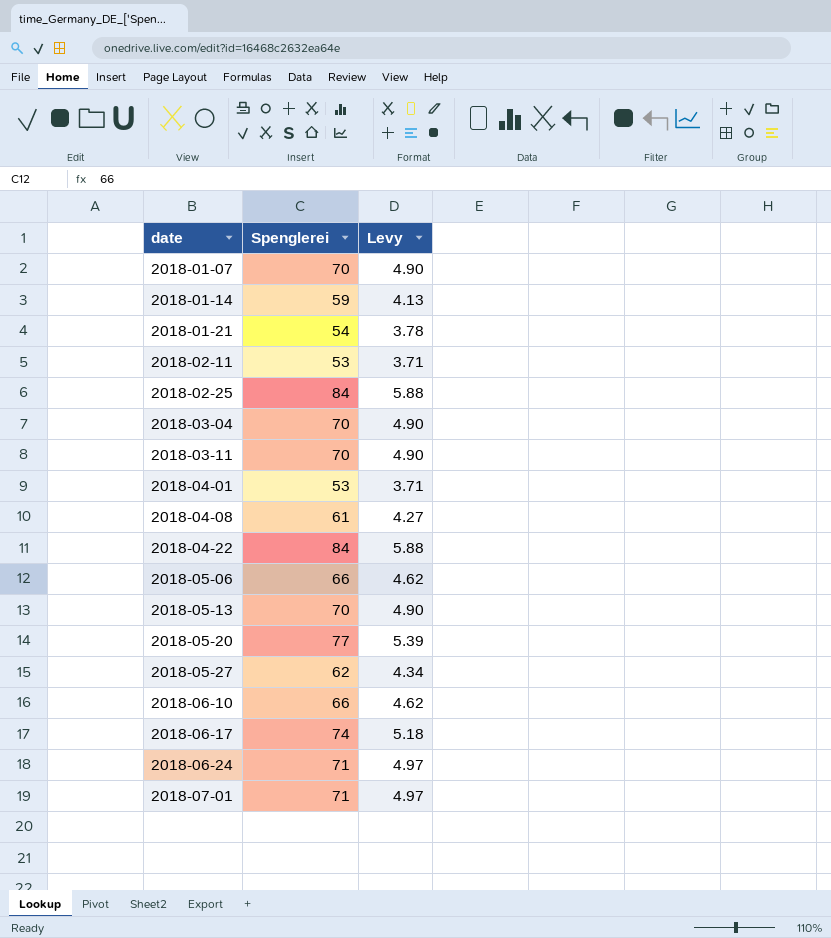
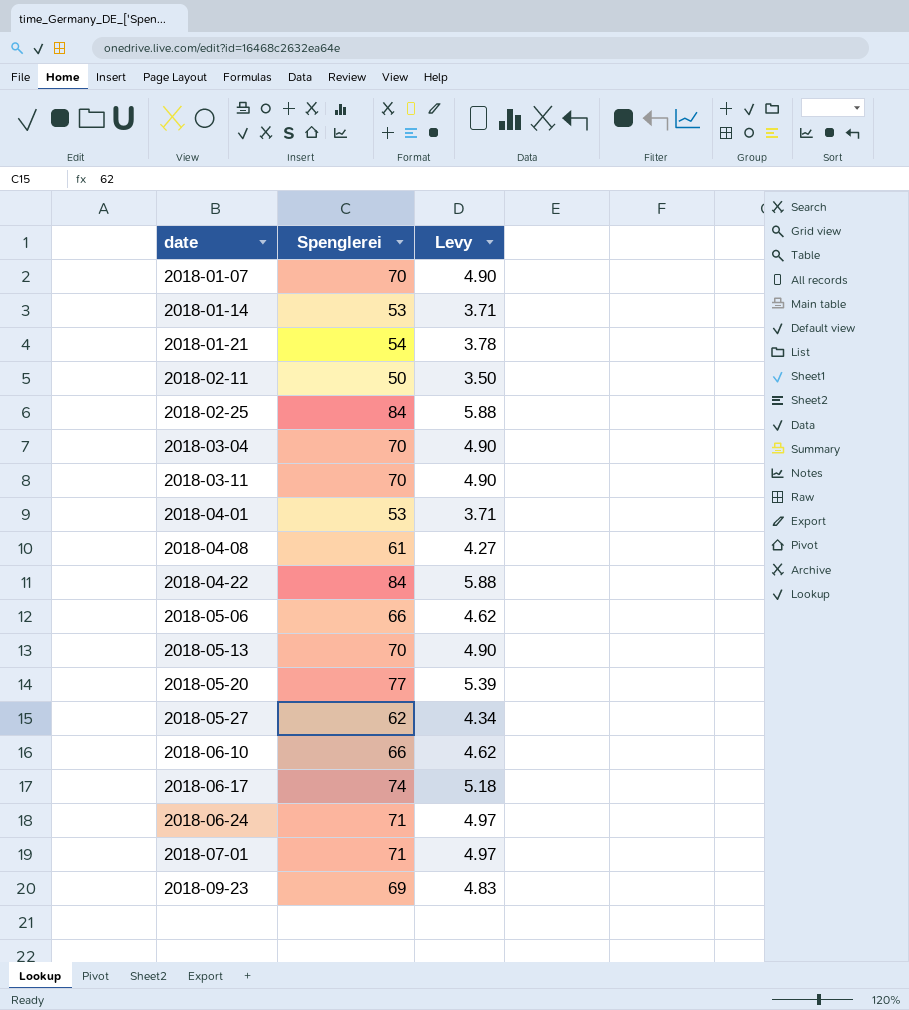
2018-01-14 | Spenglerei: 59 -> 53
2018-01-14 | Levy: 4.13 -> 3.71
2018-02-11 | Spenglerei: 53 -> 50
2018-02-11 | Levy: 3.71 -> 3.50
row 2018-09-23: none -> 69 | 4.83

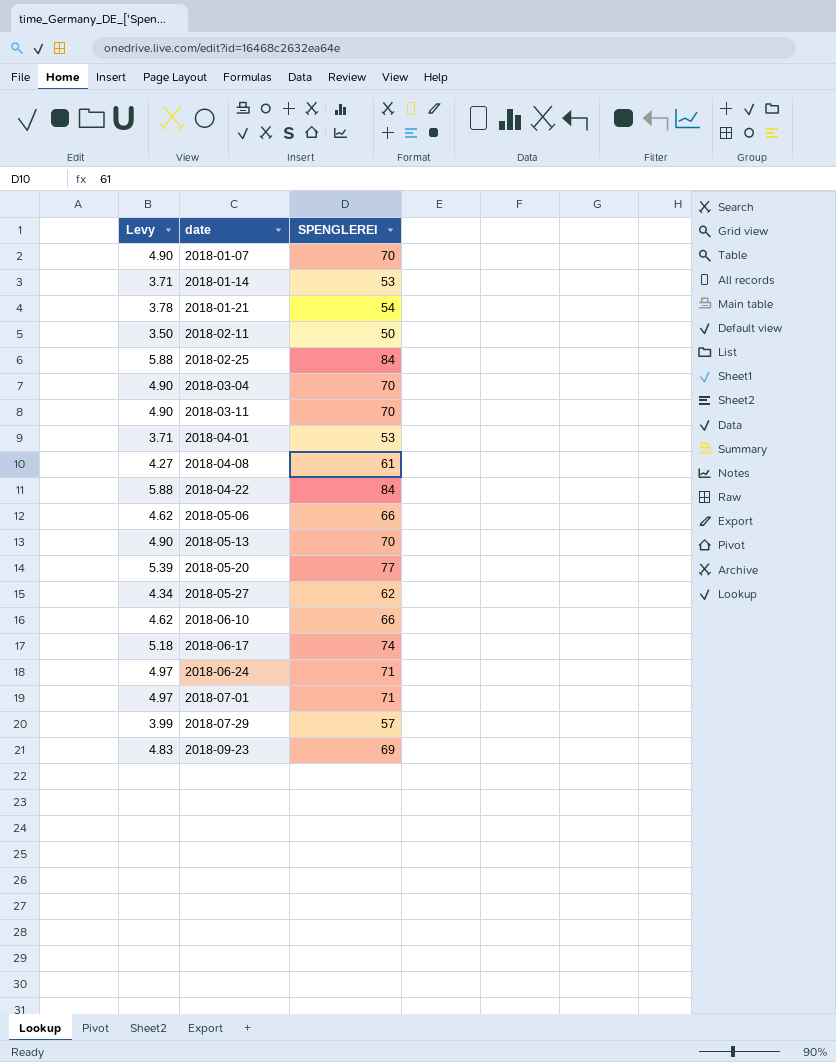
column Levy | position: 3 -> 1
column name: Spenglerei -> SPENGLEREI
row 2018-07-29: none -> 3.99 | 57

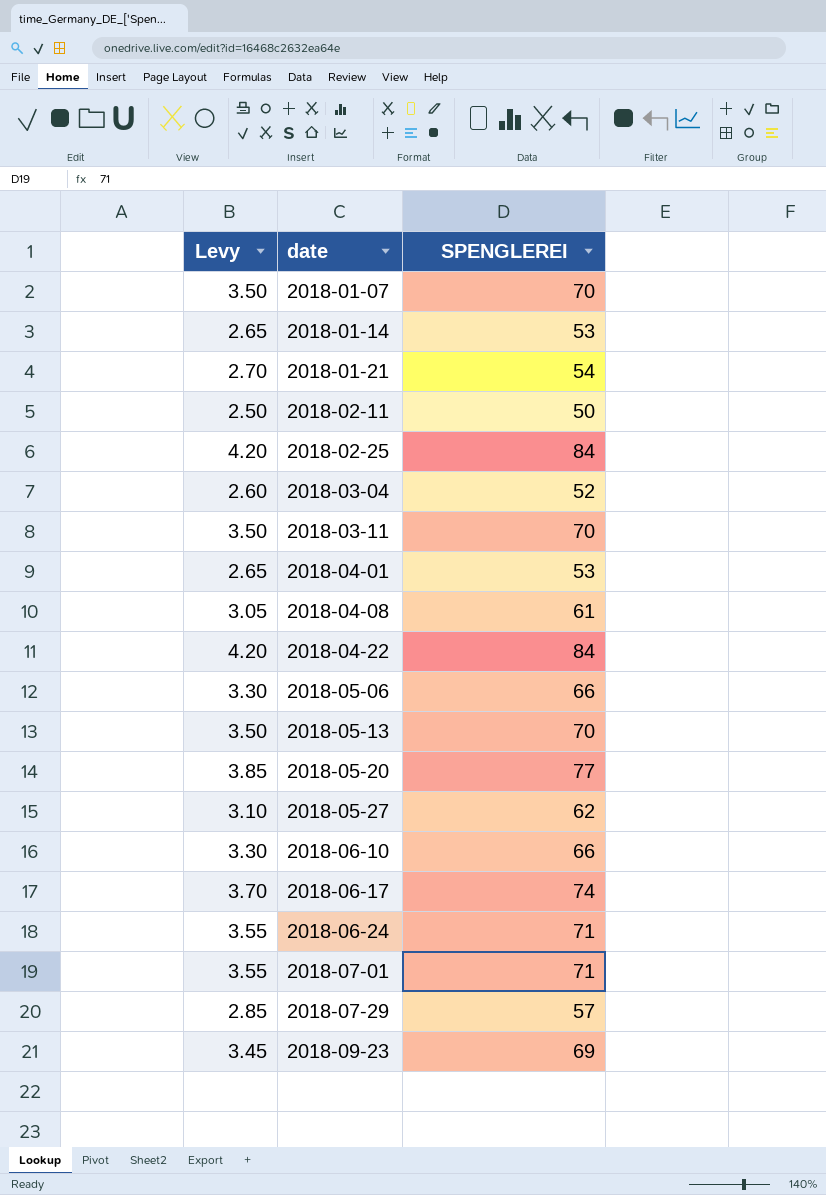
column Levy | formula: [SPENGLEREI] * 0.07 -> [SPENGLEREI] * 0.05
2018-03-04 | SPENGLEREI: 70 -> 52

